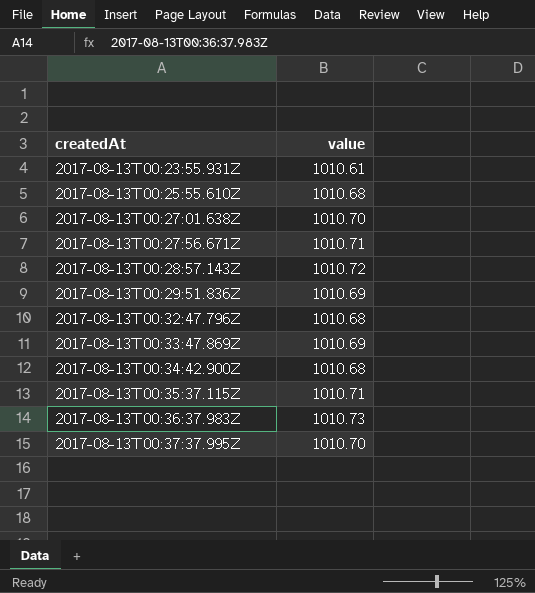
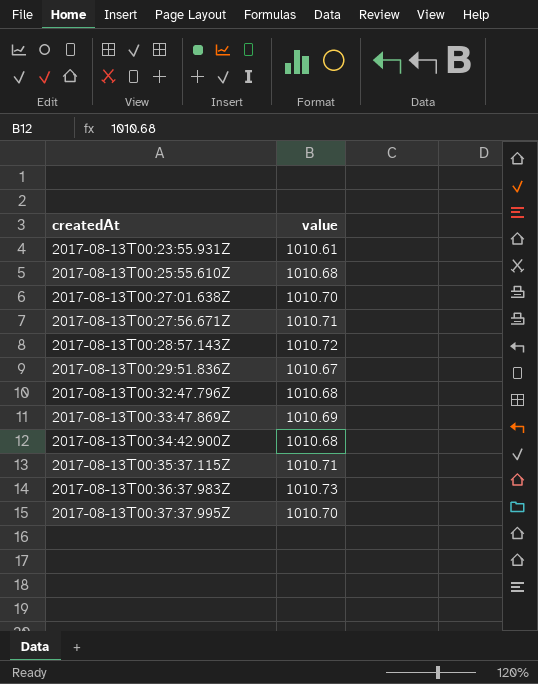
2017-08-13T00:29:51.836Z | value: 1010.69 -> 1010.67

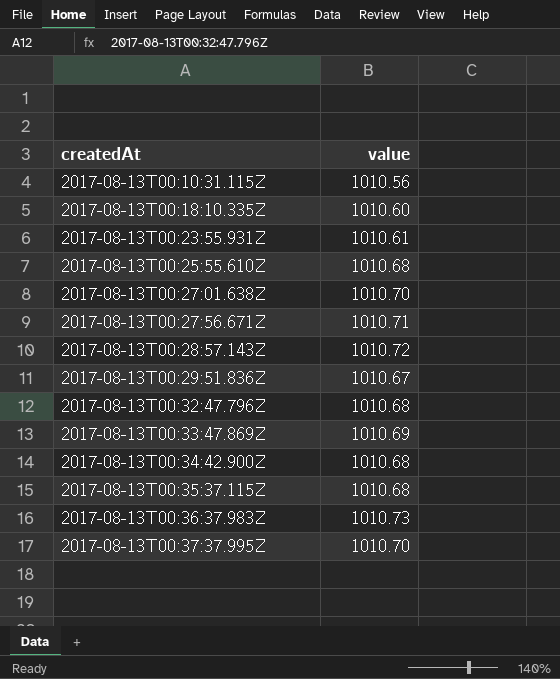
row 2017-08-13T00:10:31.115Z: none -> 1010.56
row 2017-08-13T00:18:10.335Z: none -> 1010.60
2017-08-13T00:35:37.115Z | value: 1010.71 -> 1010.68

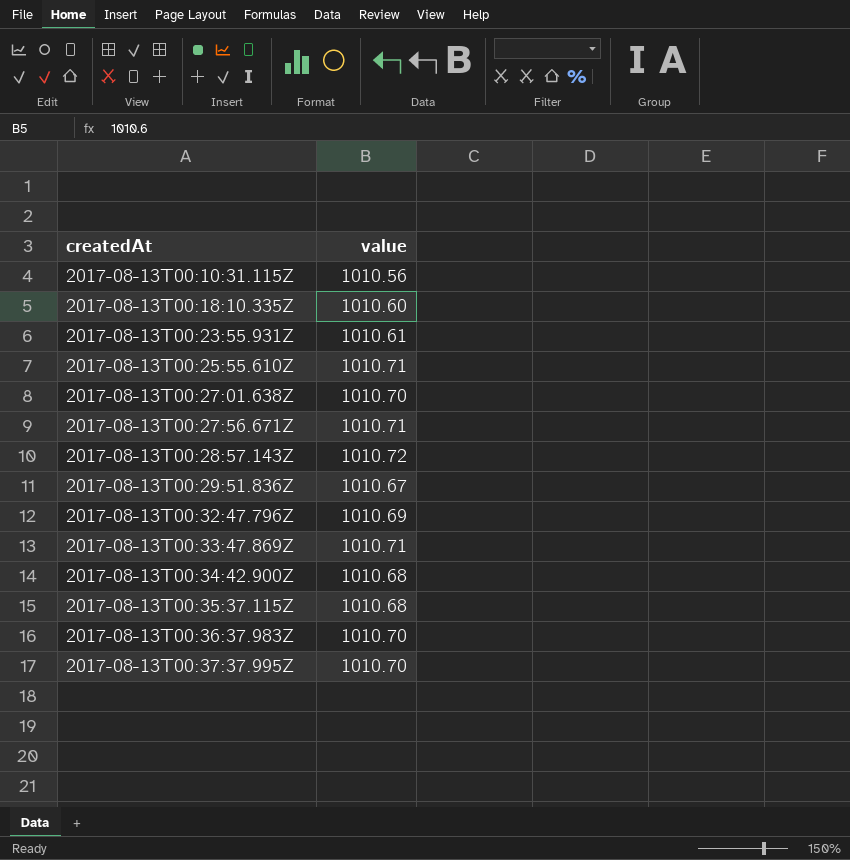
2017-08-13T00:25:55.610Z | value: 1010.68 -> 1010.71
2017-08-13T00:32:47.796Z | value: 1010.68 -> 1010.69
2017-08-13T00:33:47.869Z | value: 1010.69 -> 1010.71
2017-08-13T00:36:37.983Z | value: 1010.73 -> 1010.70

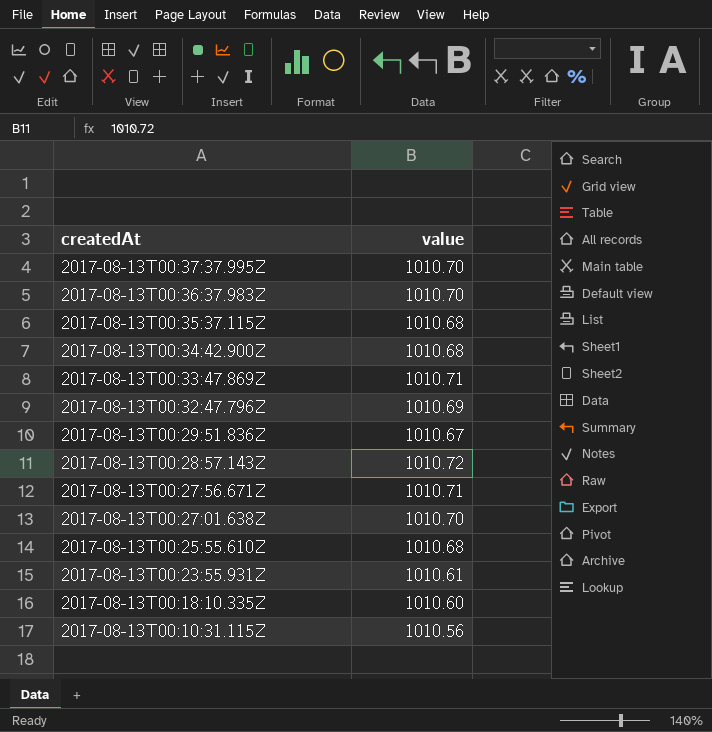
row order: createdAt ascending -> createdAt descending
2017-08-13T00:25:55.610Z | value: 1010.71 -> 1010.68

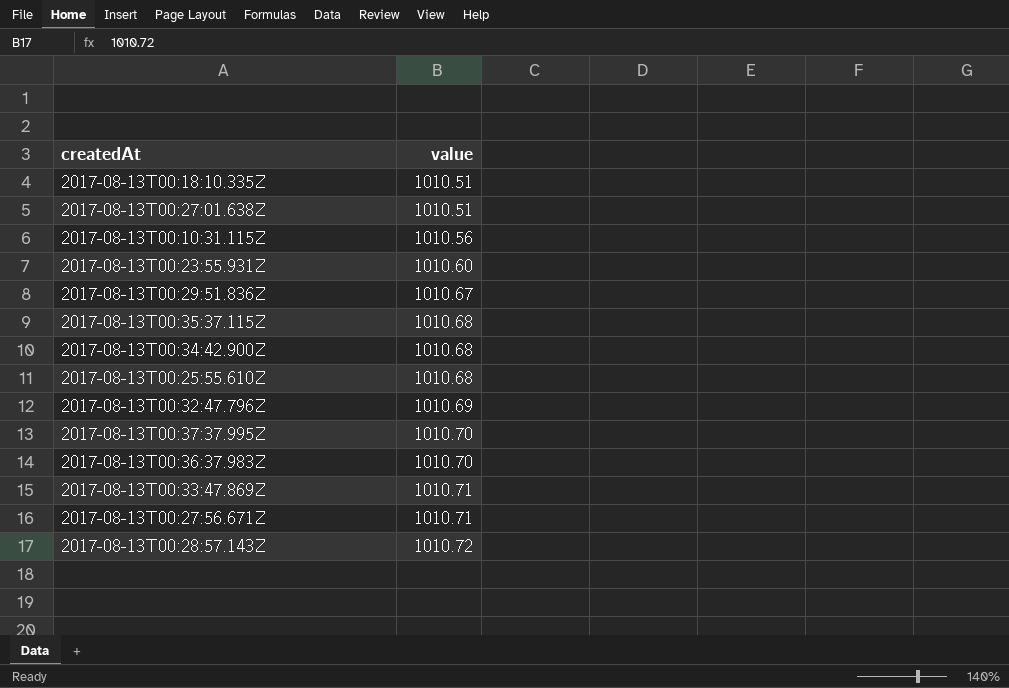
row order: createdAt descending -> value ascending
2017-08-13T00:18:10.335Z | value: 1010.60 -> 1010.51
2017-08-13T00:27:01.638Z | value: 1010.70 -> 1010.51
2017-08-13T00:23:55.931Z | value: 1010.61 -> 1010.60

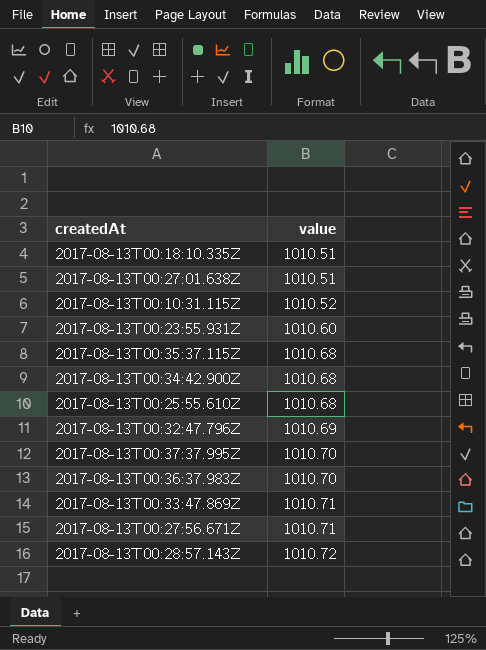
row 2017-08-13T00:29:51.836Z: 1010.67 -> none
2017-08-13T00:10:31.115Z | value: 1010.56 -> 1010.52

